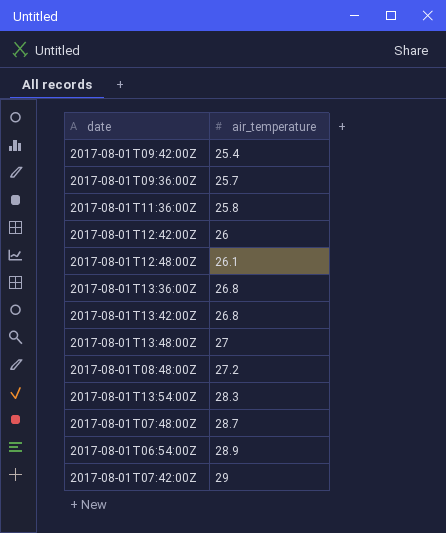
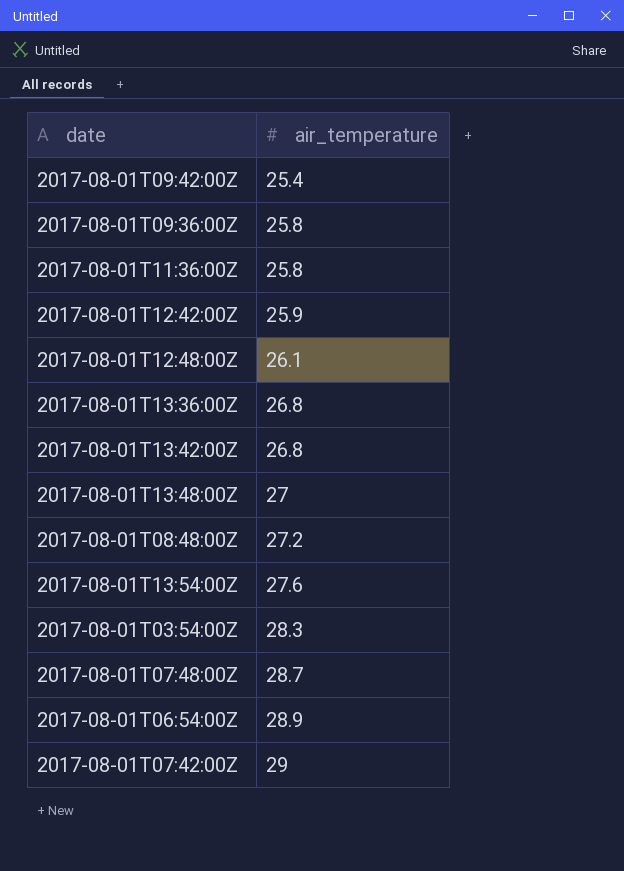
2017-08-01T09:36:00Z | air_temperature: 25.7 -> 25.8
2017-08-01T12:42:00Z | air_temperature: 26 -> 25.9
2017-08-01T13:54:00Z | air_temperature: 28.3 -> 27.6
row 2017-08-01T03:54:00Z: none -> 28.3

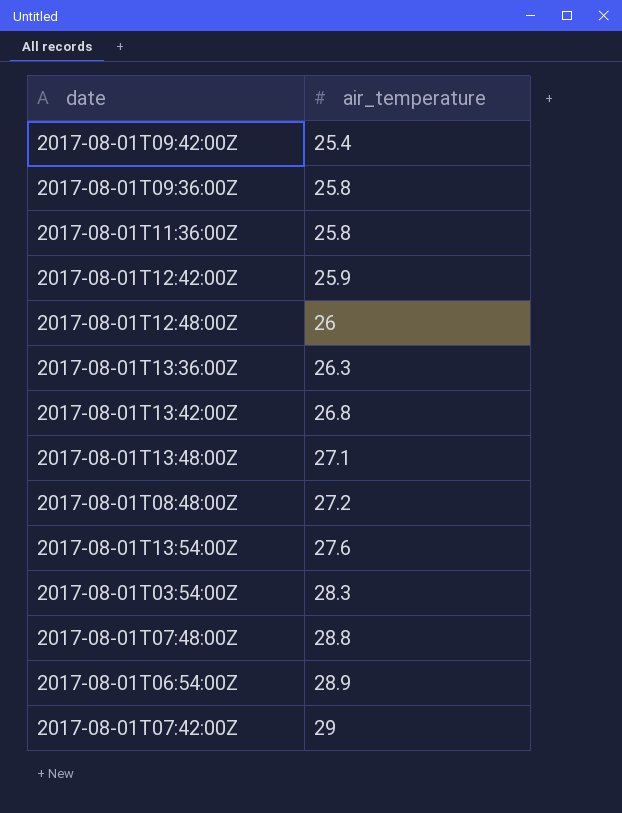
2017-08-01T12:48:00Z | air_temperature: 26.1 -> 26
2017-08-01T13:36:00Z | air_temperature: 26.8 -> 26.3
2017-08-01T13:48:00Z | air_temperature: 27 -> 27.1
2017-08-01T07:48:00Z | air_temperature: 28.7 -> 28.8

